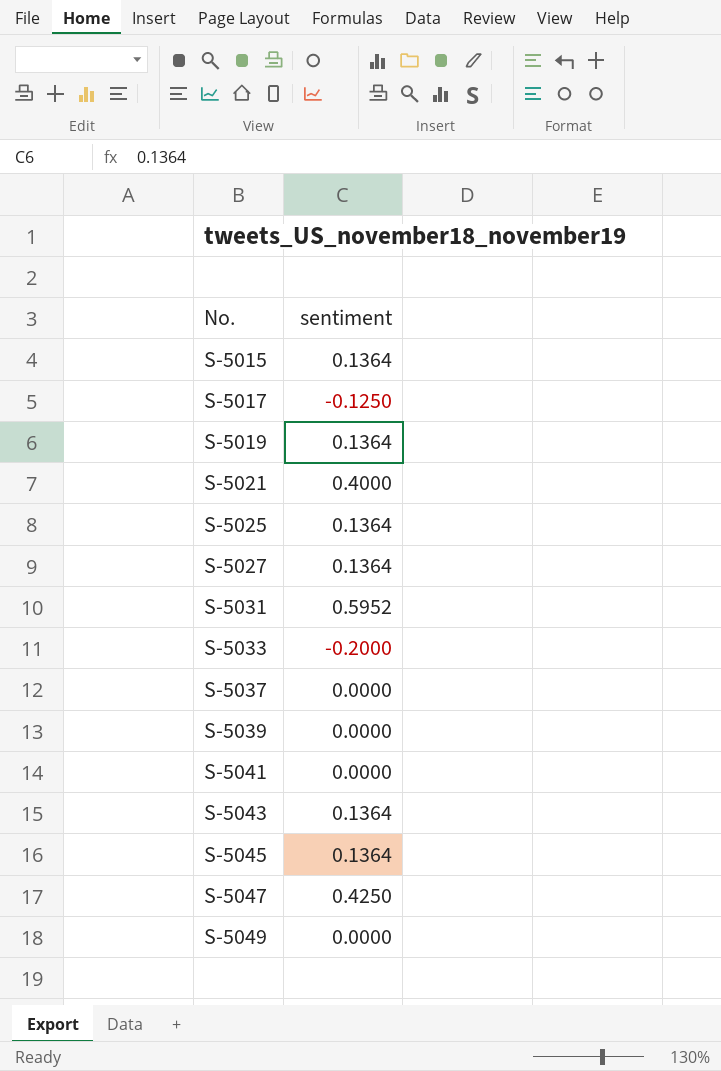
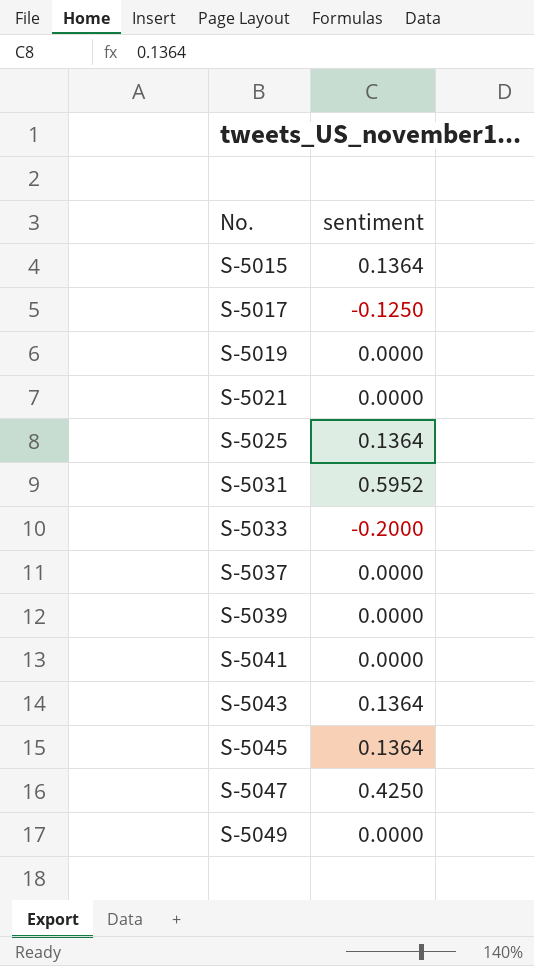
row S-5027: 0.1364 -> none
S-5019 | sentiment: 0.1364 -> 0.0000
S-5021 | sentiment: 0.4000 -> 0.0000

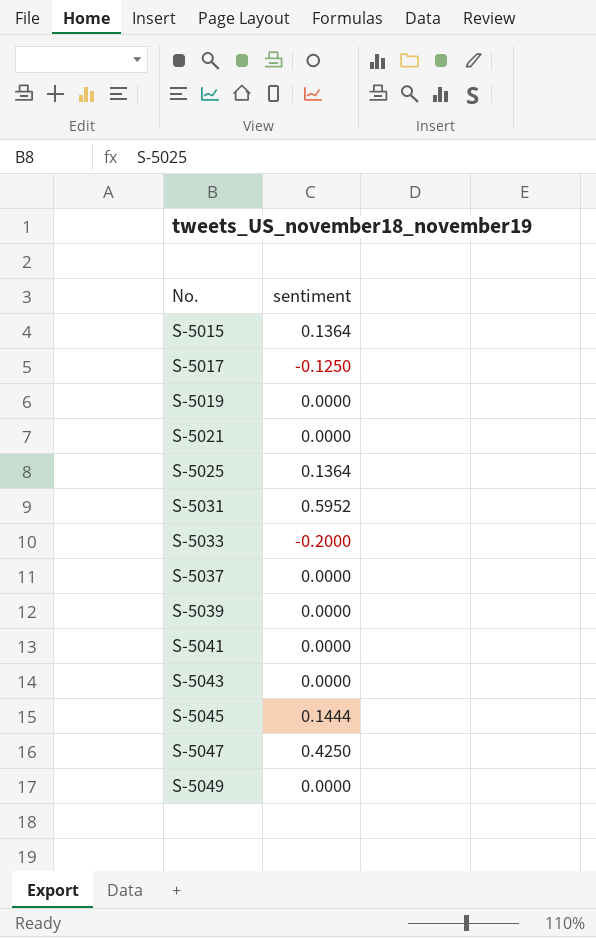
S-5043 | sentiment: 0.1364 -> 0.0000
S-5045 | sentiment: 0.1364 -> 0.1444

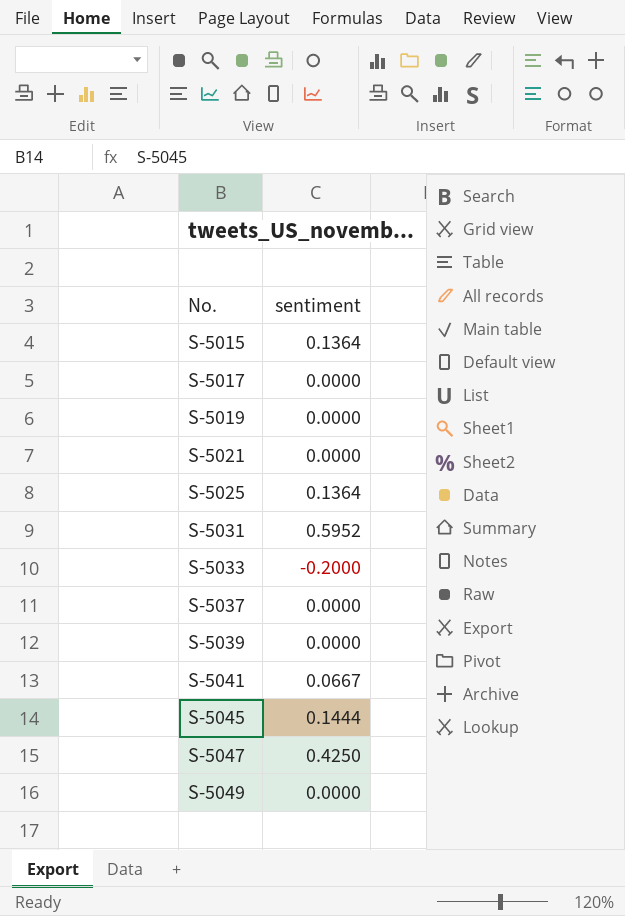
row S-5043: 0.0000 -> none
S-5017 | sentiment: -0.1250 -> 0.0000
S-5041 | sentiment: 0.0000 -> 0.0667

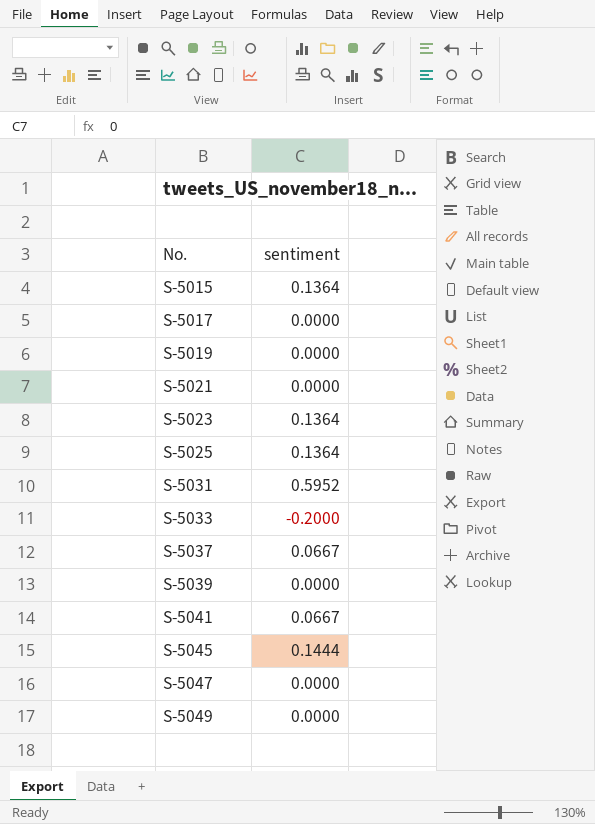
row S-5023: none -> 0.1364
S-5037 | sentiment: 0.0000 -> 0.0667
S-5047 | sentiment: 0.4250 -> 0.0000

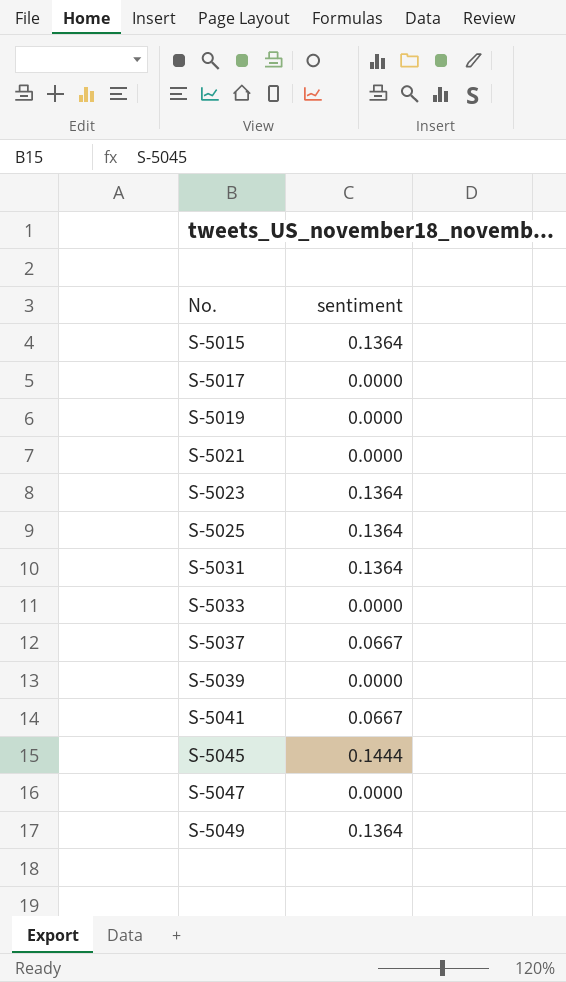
S-5031 | sentiment: 0.5952 -> 0.1364
S-5033 | sentiment: -0.2000 -> 0.0000
S-5049 | sentiment: 0.0000 -> 0.1364

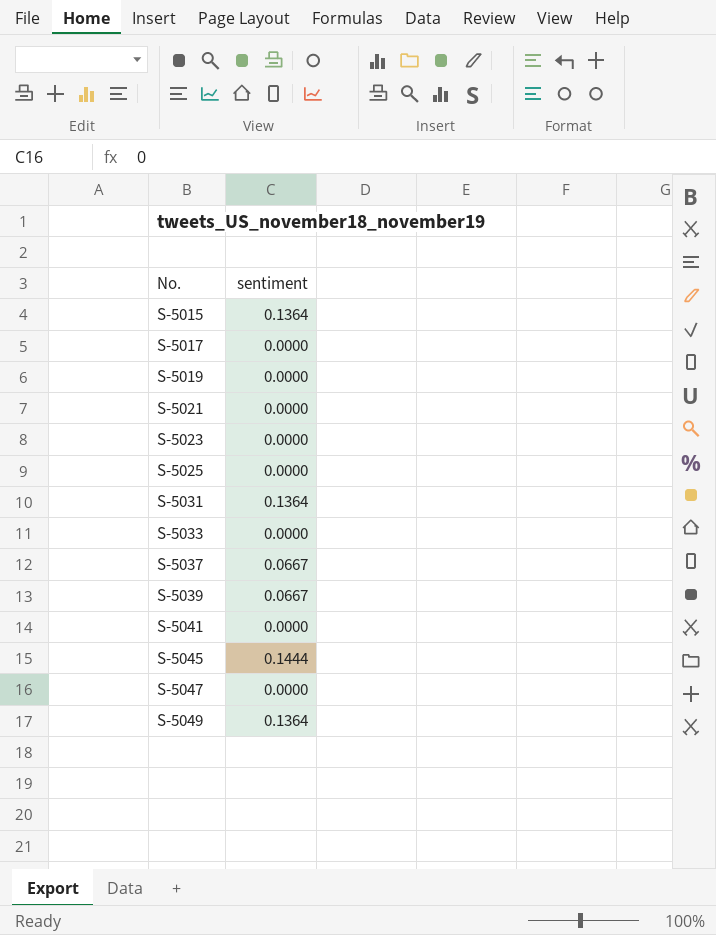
S-5023 | sentiment: 0.1364 -> 0.0000
S-5025 | sentiment: 0.1364 -> 0.0000
S-5039 | sentiment: 0.0000 -> 0.0667
S-5041 | sentiment: 0.0667 -> 0.0000

